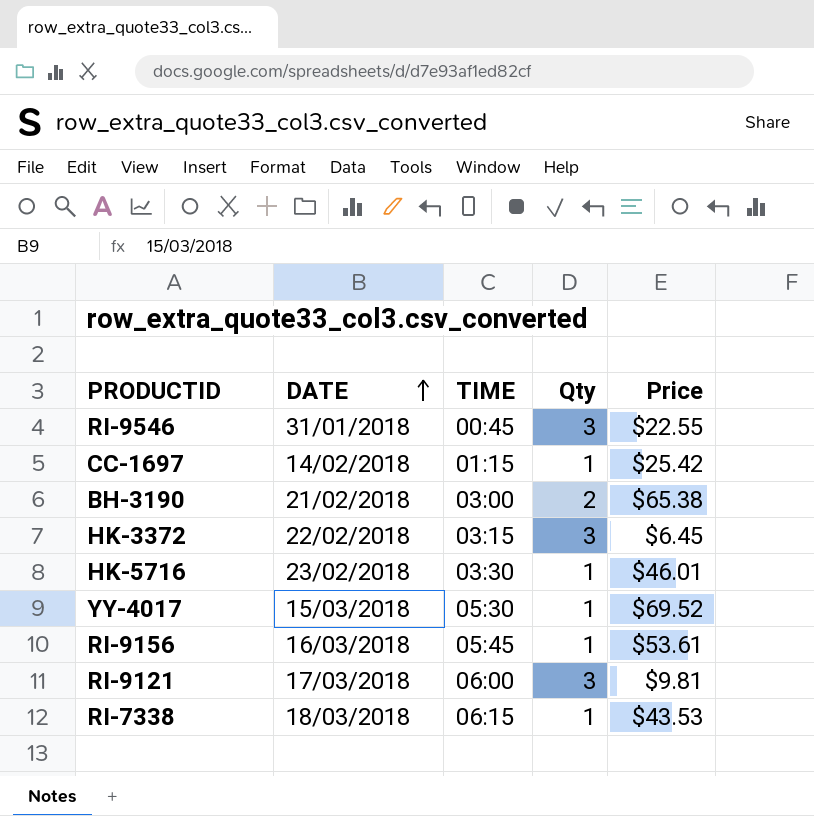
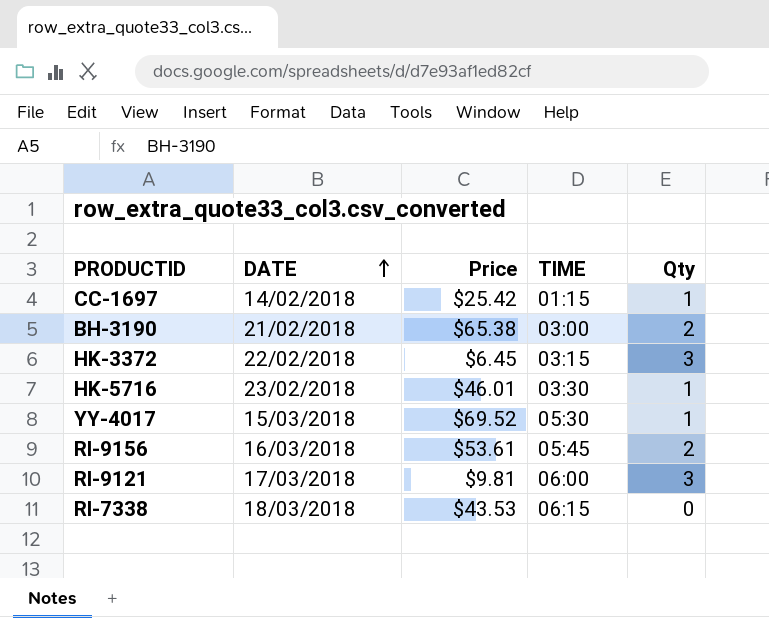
column Price | position: 5 -> 3
row RI-9546: 31/01/2018 | 00:45 | 3 | $22.55 -> none
RI-9156 | Qty: 1 -> 2
RI-7338 | Qty: 1 -> 0

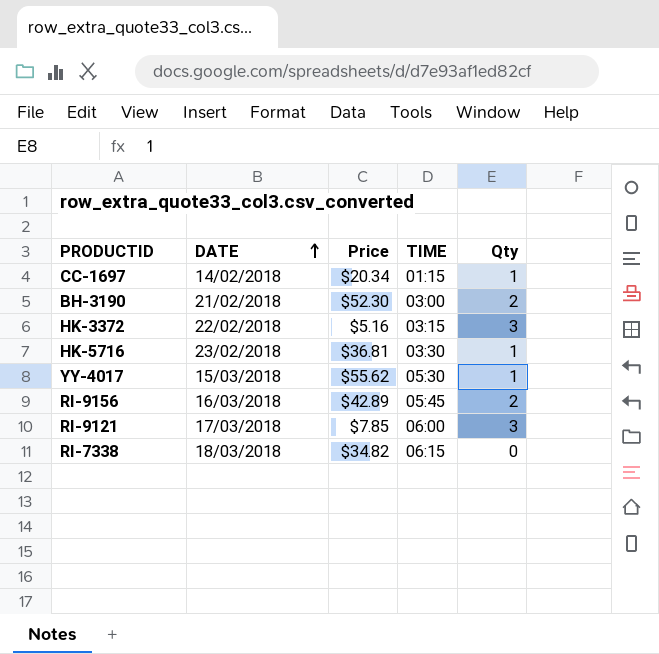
CC-1697 | Price: $25.42 -> $20.34
BH-3190 | Price: $65.38 -> $52.30
HK-3372 | Price: $6.45 -> $5.16
HK-5716 | Price: $46.01 -> $36.81
YY-4017 | Price: $69.52 -> $55.62
RI-9156 | Price: $53.61 -> $42.89
RI-9121 | Price: $9.81 -> $7.85
RI-7338 | Price: $43.53 -> $34.82

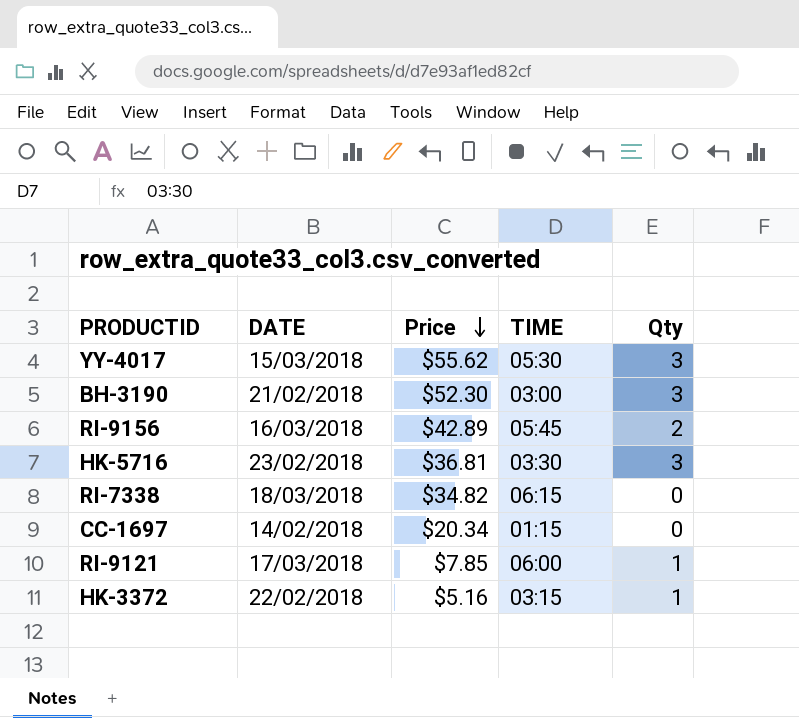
row order: DATE ascending -> Price descending
YY-4017 | Qty: 1 -> 3
BH-3190 | Qty: 2 -> 3
HK-5716 | Qty: 1 -> 3
CC-1697 | Qty: 1 -> 0
RI-9121 | Qty: 3 -> 1
HK-3372 | Qty: 3 -> 1

